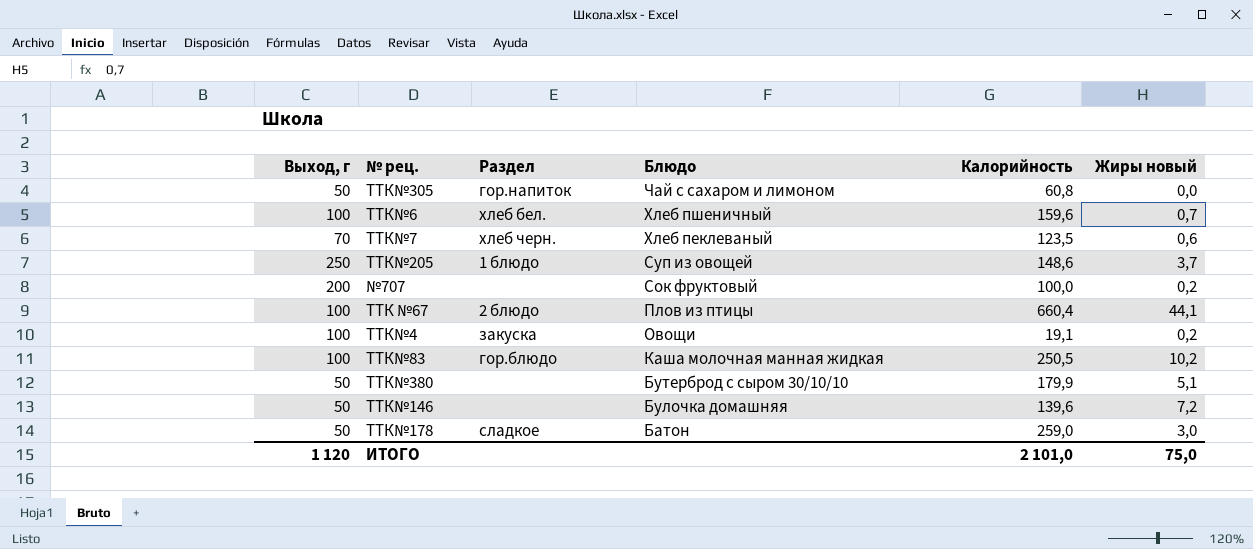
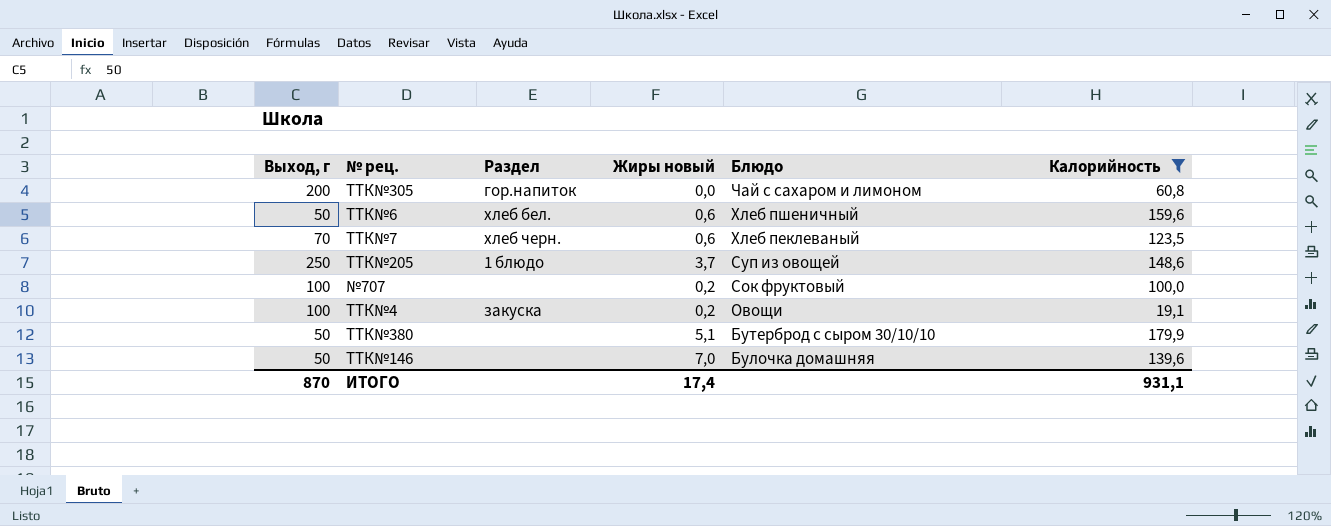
filter: none -> Калорийность <= 179,9
column Жиры новый | position: 6 -> 4
ТТК№305 | Выход, г: 50 -> 200
ТТК№6 | Выход, г: 100 -> 50
ТТК№6 | Жиры новый: 0,7 -> 0,6
№707 | Выход, г: 200 -> 100
ТТК№146 | Жиры новый: 7,2 -> 7,0
ИТОГО | Выход, г: 1 120 -> 870
ИТОГО | Жиры новый: 75,0 -> 17,4
ИТОГО | Калорийность: 2 101,0 -> 931,1

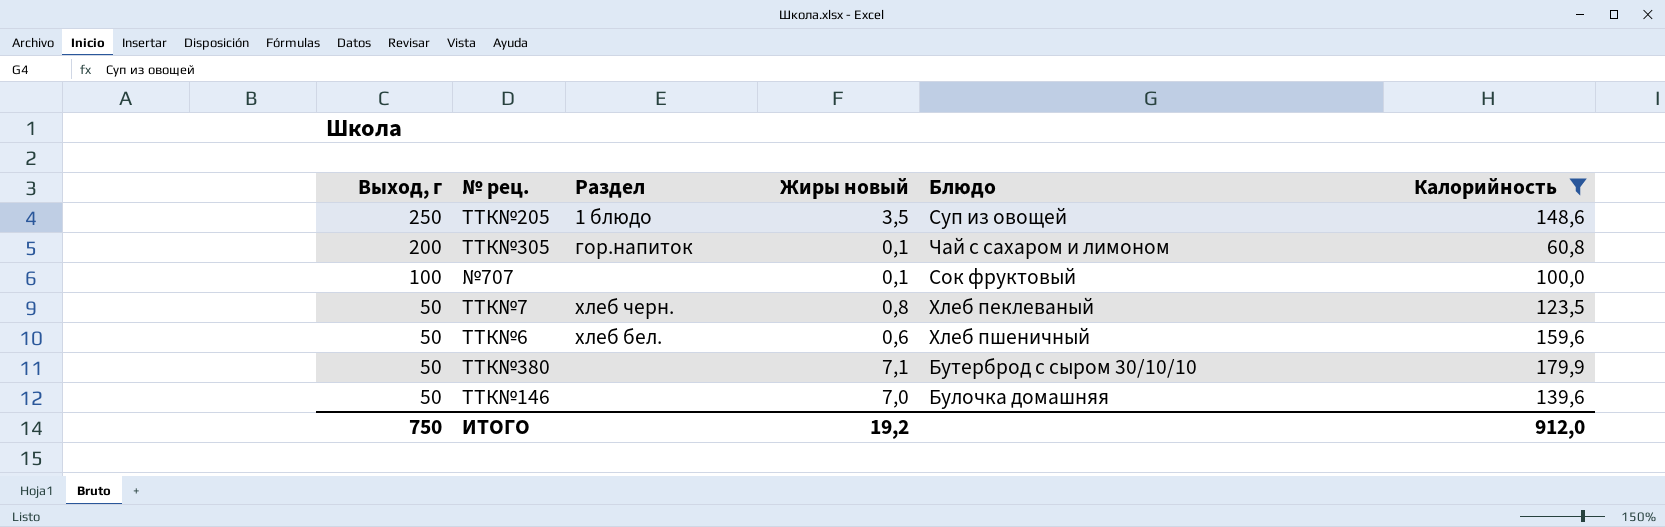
row order: Блюдо descending -> Выход, г descending
row ТТК№4: 100 | закуска | 0,2 | Овощи | 19,1 -> none
ТТК№205 | Жиры новый: 3,7 -> 3,5
ТТК№305 | Жиры новый: 0,0 -> 0,1
№707 | Жиры новый: 0,2 -> 0,1
ТТК№7 | Выход, г: 70 -> 50
ТТК№7 | Жиры новый: 0,6 -> 0,8
ТТК№380 | Жиры новый: 5,1 -> 7,1
ИТОГО | Выход, г: 870 -> 750
ИТОГО | Жиры новый: 17,4 -> 19,2
ИТОГО | Калорийность: 931,1 -> 912,0

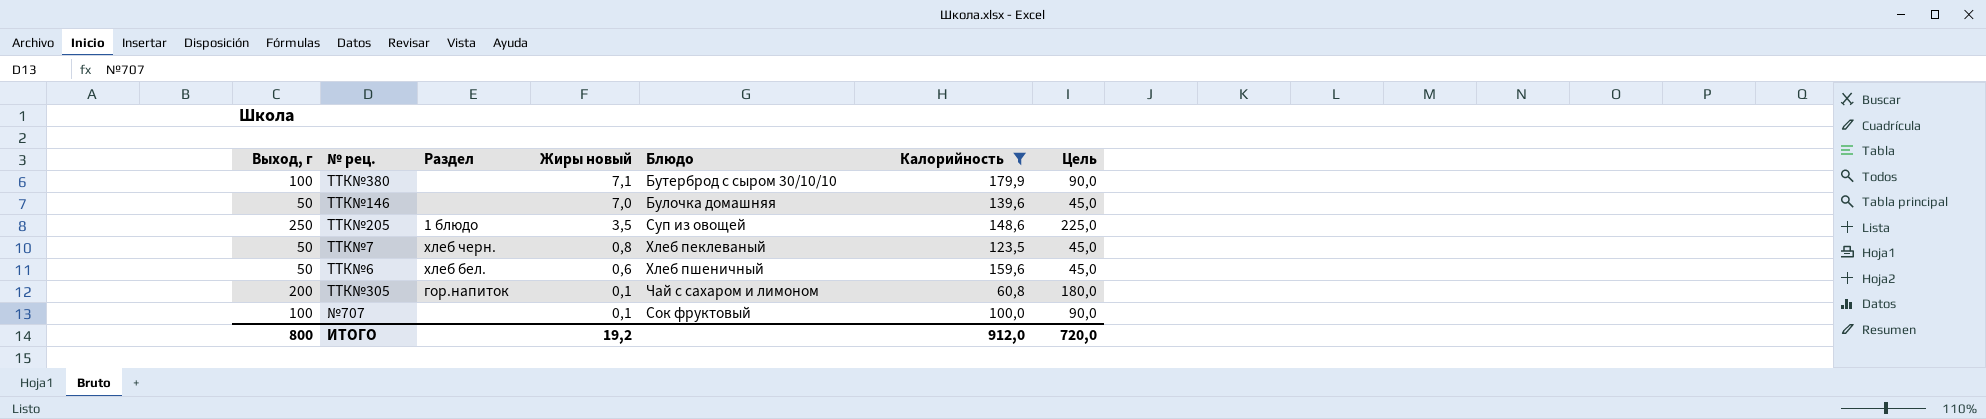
row order: Выход, г descending -> Жиры новый descending
column Цель | formula: none -> [Выход, г] * 0,9
ТТК№380 | Выход, г: 50 -> 100
ИТОГО | Выход, г: 750 -> 800

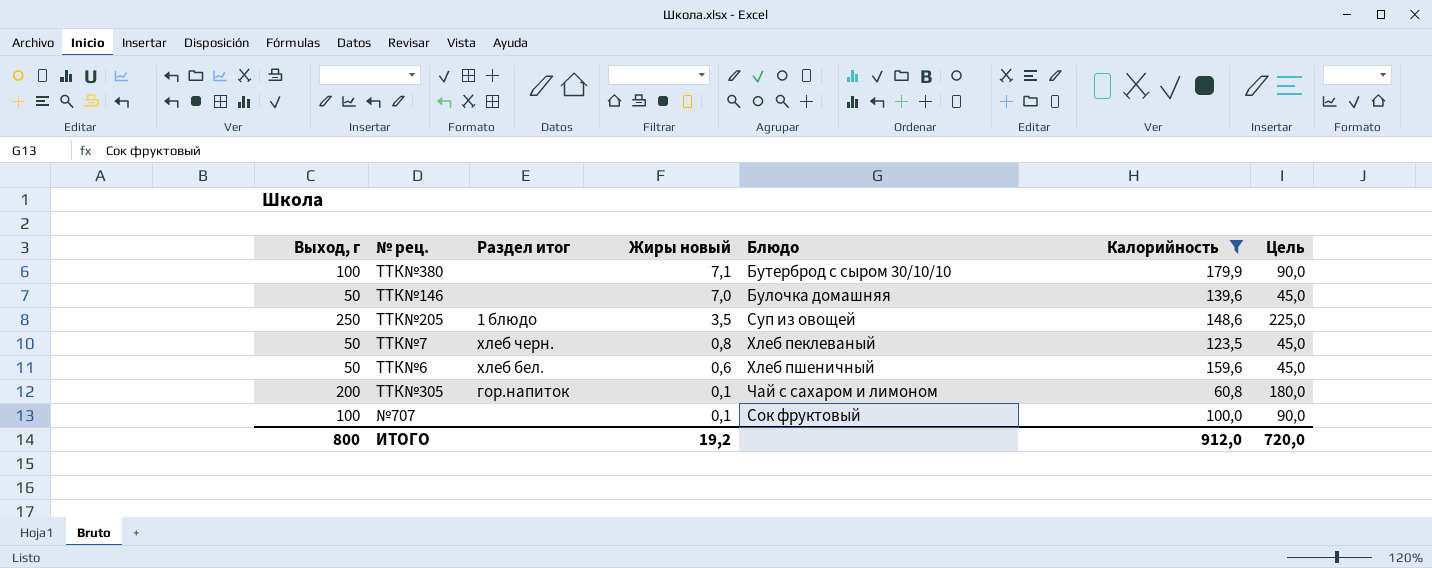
column name: Раздел -> Раздел итог

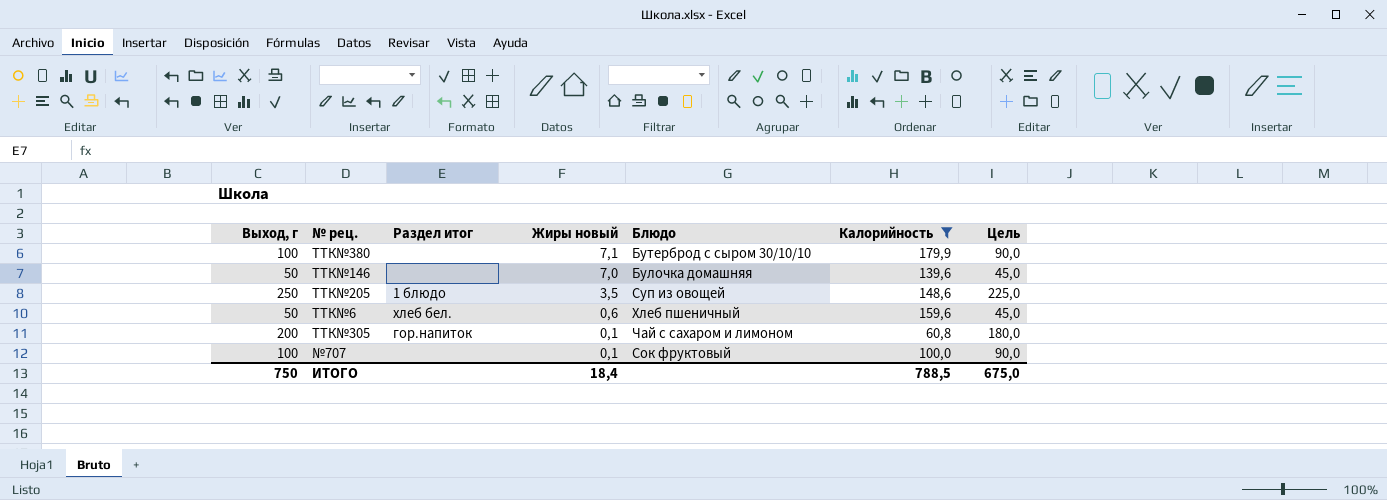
row ТТК№7: 50 | хлеб черн. | 0,8 | Хлеб пеклеваный | 123,5 | 45,0 -> none
ИТОГО | Выход, г: 800 -> 750
ИТОГО | Жиры новый: 19,2 -> 18,4
ИТОГО | Калорийность: 912,0 -> 788,5
ИТОГО | Цель: 720,0 -> 675,0

